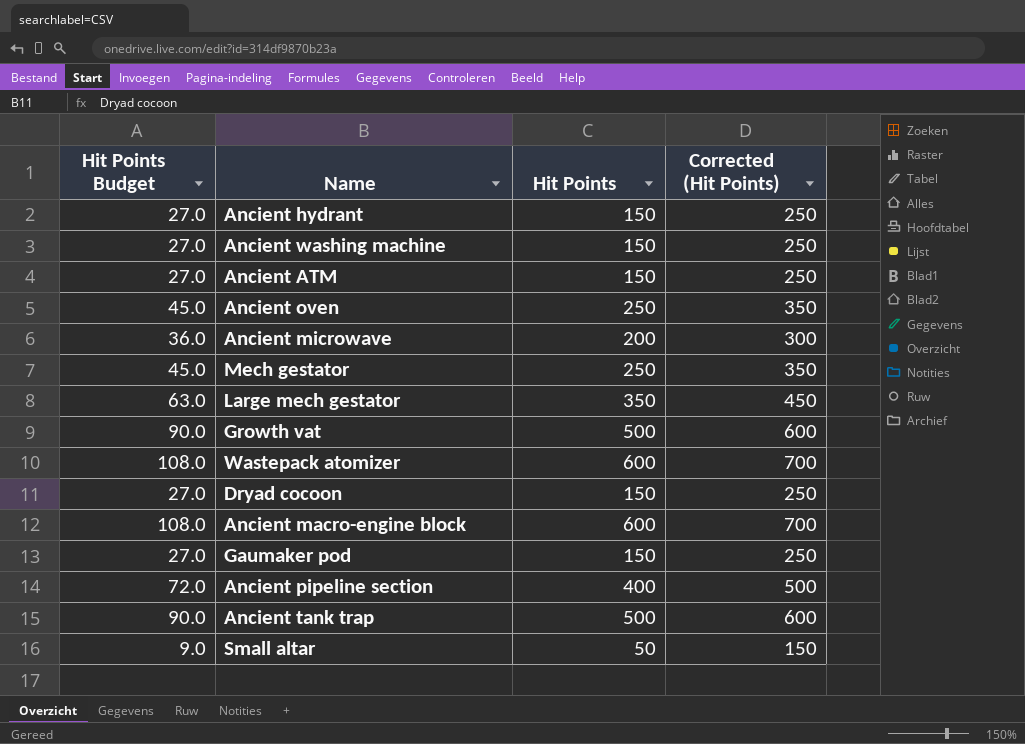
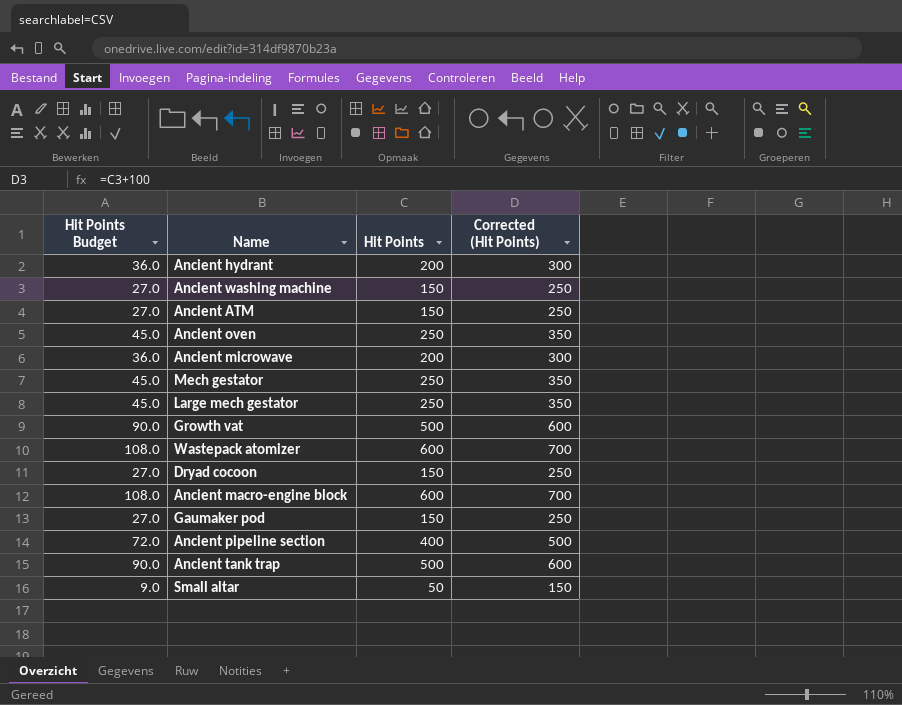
Ancient hydrant | Hit Points Budget: 27.0 -> 36.0
Ancient hydrant | Hit Points: 150 -> 200
Ancient hydrant | Corrected (Hit Points): 250 -> 300
Large mech gestator | Hit Points Budget: 63.0 -> 45.0
Large mech gestator | Hit Points: 350 -> 250
Large mech gestator | Corrected (Hit Points): 450 -> 350

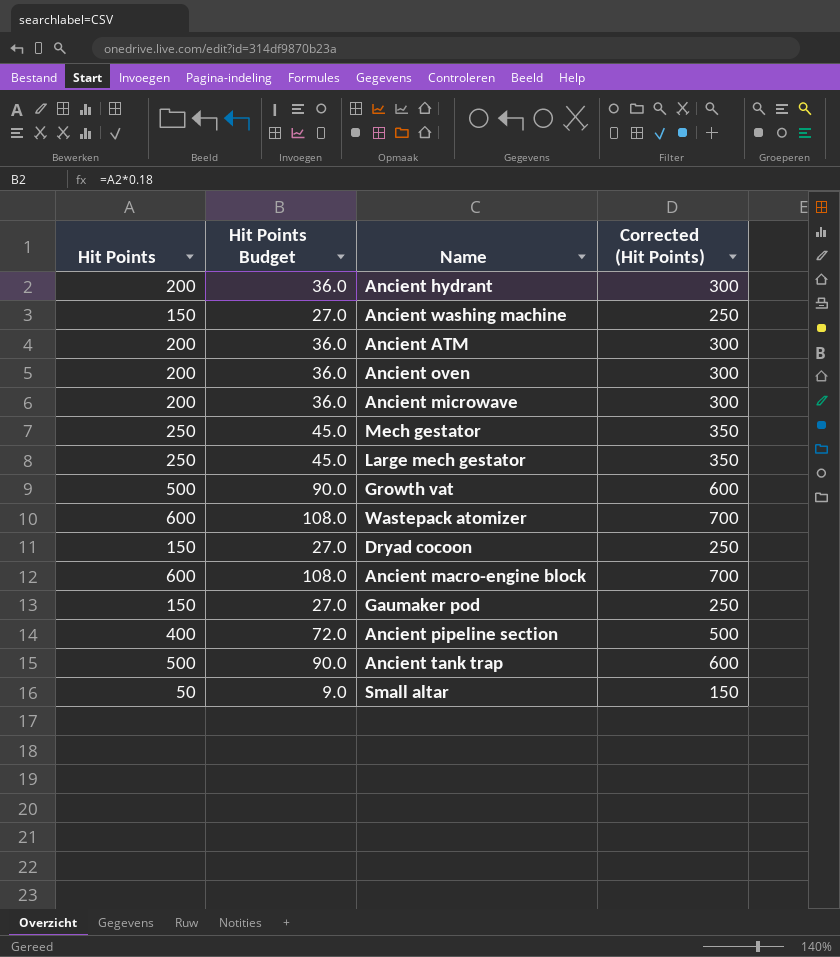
column Hit Points | position: 3 -> 1
Ancient ATM | Hit Points: 150 -> 200
Ancient ATM | Hit Points Budget: 27.0 -> 36.0
Ancient ATM | Corrected (Hit Points): 250 -> 300
Ancient oven | Hit Points: 250 -> 200
Ancient oven | Hit Points Budget: 45.0 -> 36.0
Ancient oven | Corrected (Hit Points): 350 -> 300

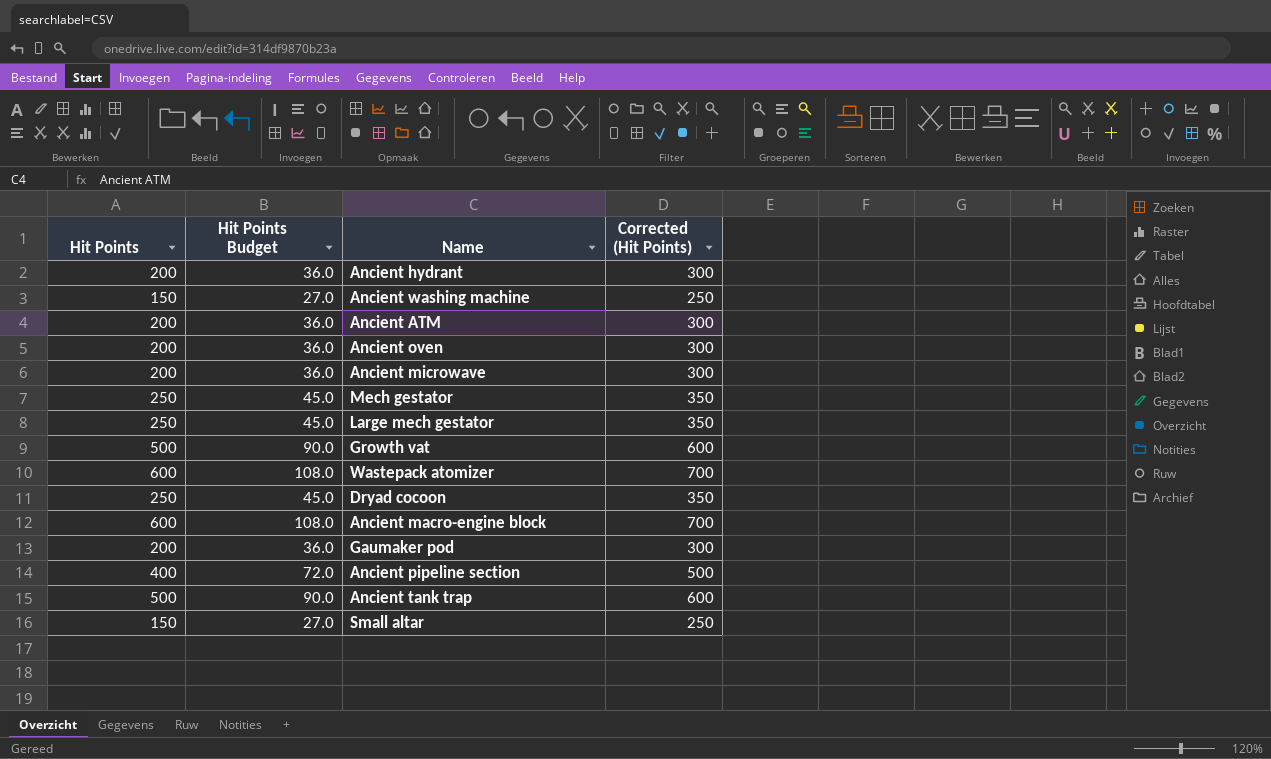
Dryad cocoon | Hit Points: 150 -> 250
Dryad cocoon | Hit Points Budget: 27.0 -> 45.0
Dryad cocoon | Corrected (Hit Points): 250 -> 350
Gaumaker pod | Hit Points: 150 -> 200
Gaumaker pod | Hit Points Budget: 27.0 -> 36.0
Gaumaker pod | Corrected (Hit Points): 250 -> 300
Small altar | Hit Points: 50 -> 150
Small altar | Hit Points Budget: 9.0 -> 27.0
Small altar | Corrected (Hit Points): 150 -> 250

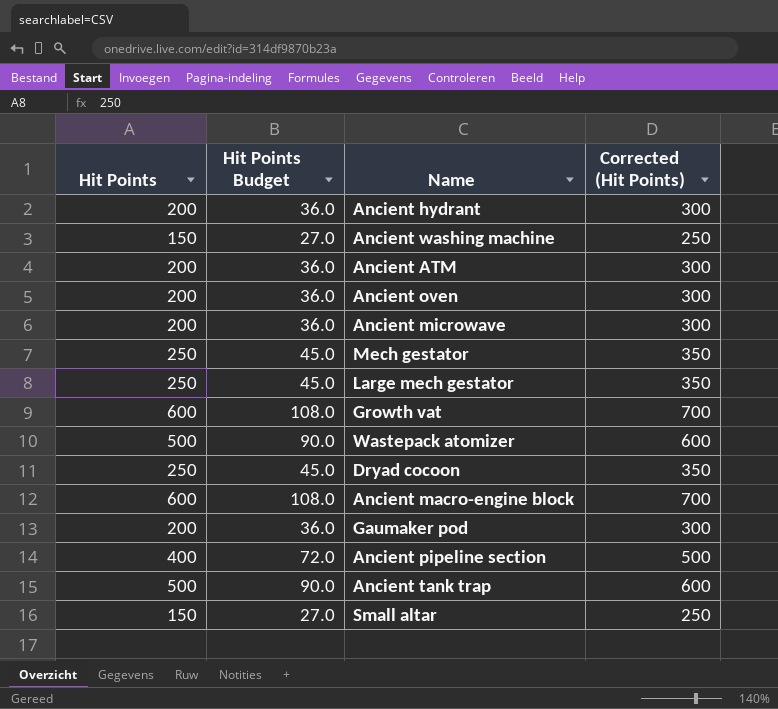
Growth vat | Hit Points: 500 -> 600
Growth vat | Hit Points Budget: 90.0 -> 108.0
Growth vat | Corrected (Hit Points): 600 -> 700
Wastepack atomizer | Hit Points: 600 -> 500
Wastepack atomizer | Hit Points Budget: 108.0 -> 90.0
Wastepack atomizer | Corrected (Hit Points): 700 -> 600

